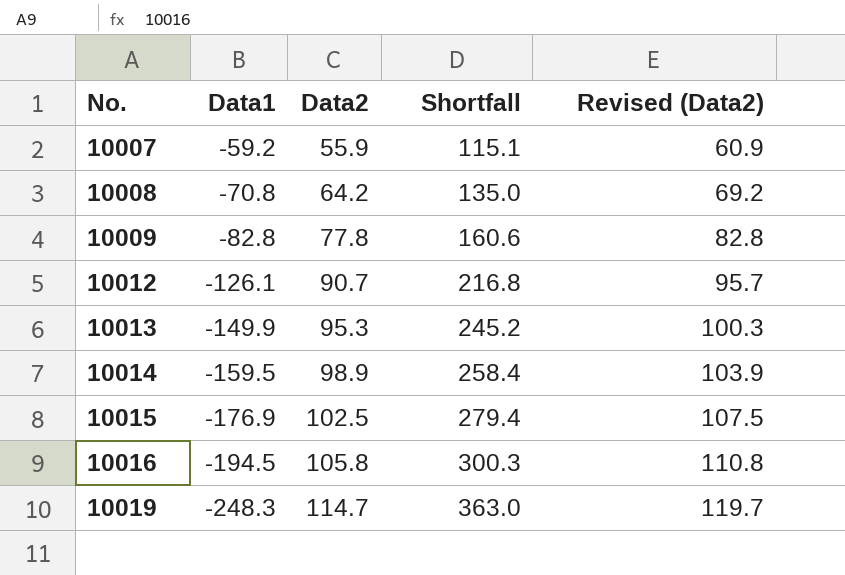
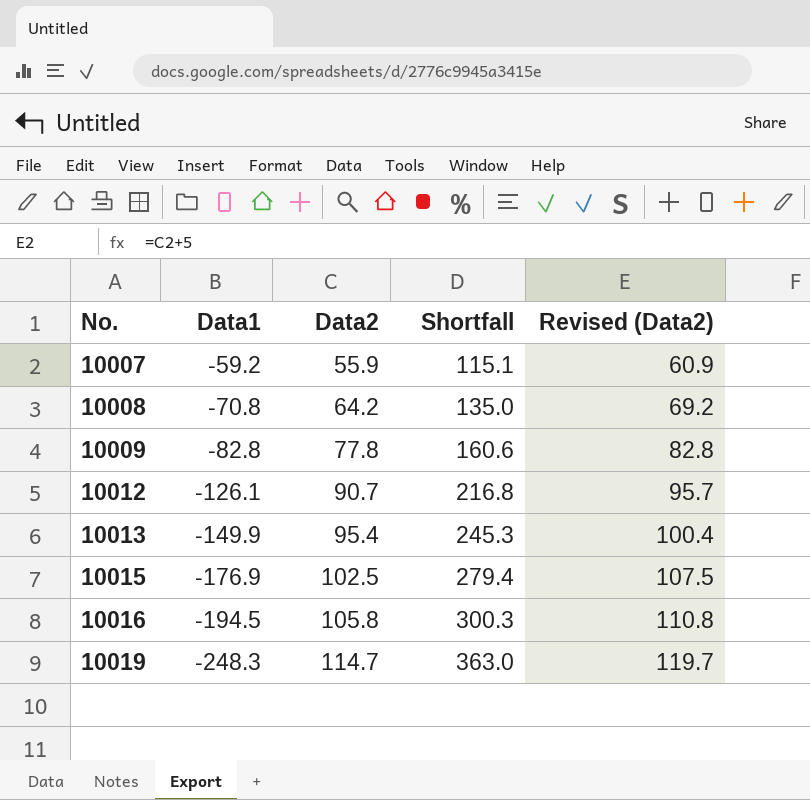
row 10014: -159.5 | 98.9 | 258.4 | 103.9 -> none
10013 | Data2: 95.3 -> 95.4
10013 | Shortfall: 245.2 -> 245.3
10013 | Revised (Data2): 100.3 -> 100.4

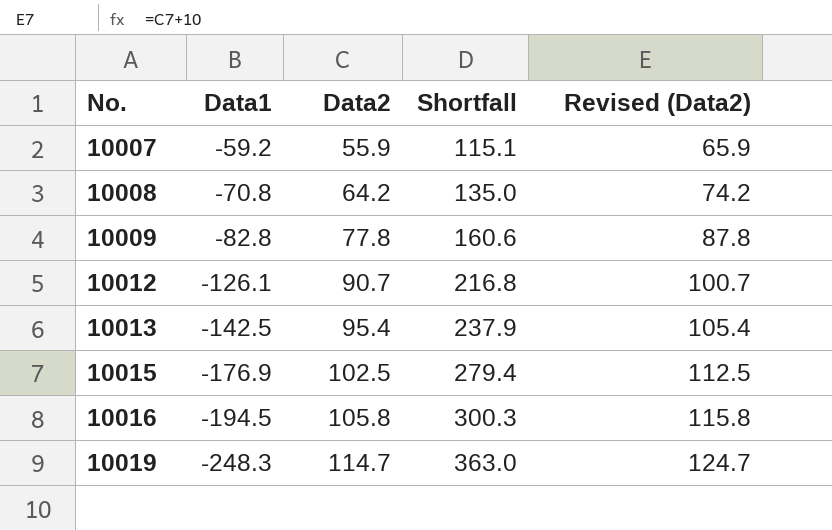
column Revised (Data2) | formula: [Data2] + 5 -> [Data2] + 10
10013 | Data1: -149.9 -> -142.5
10013 | Shortfall: 245.3 -> 237.9

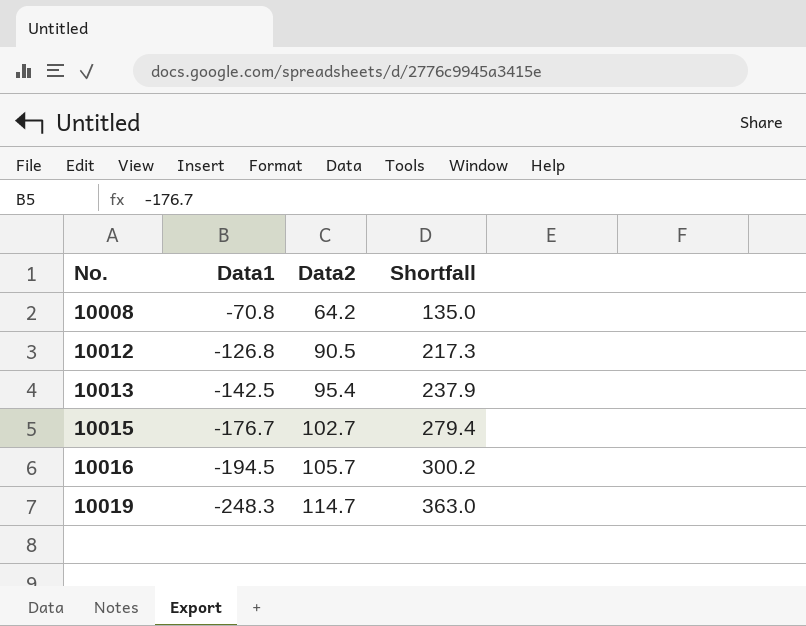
column Revised (Data2) | formula: [Data2] + 10 -> none
row 10007: -59.2 | 55.9 | 115.1 | 65.9 -> none
row 10009: -82.8 | 77.8 | 160.6 | 87.8 -> none
10012 | Data1: -126.1 -> -126.8
10012 | Data2: 90.7 -> 90.5
10012 | Shortfall: 216.8 -> 217.3
10015 | Data1: -176.9 -> -176.7
10015 | Data2: 102.5 -> 102.7
10016 | Data2: 105.8 -> 105.7
10016 | Shortfall: 300.3 -> 300.2

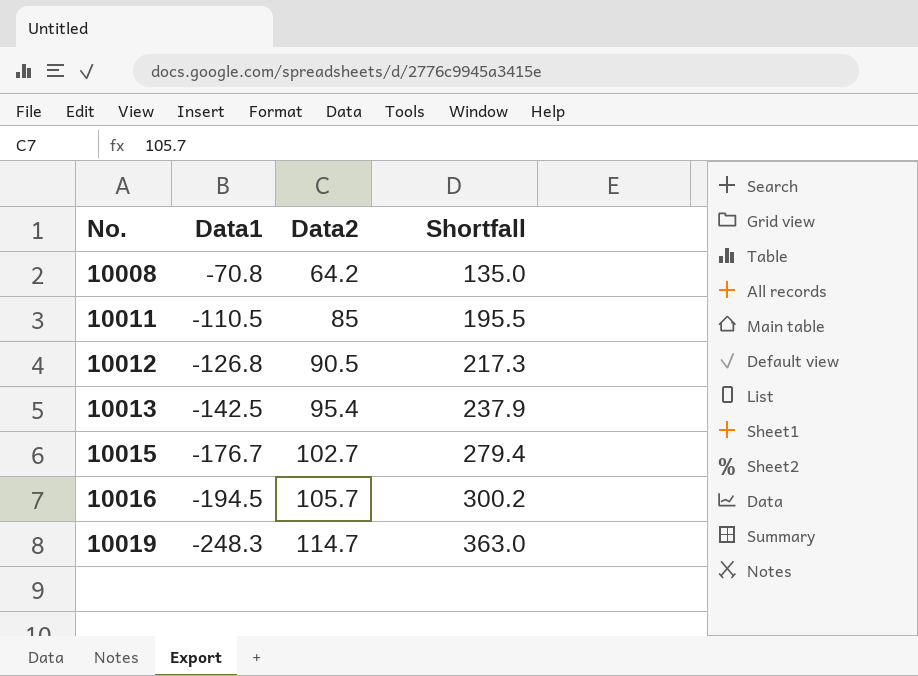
row 10011: none -> -110.5 | 85 | 195.5

